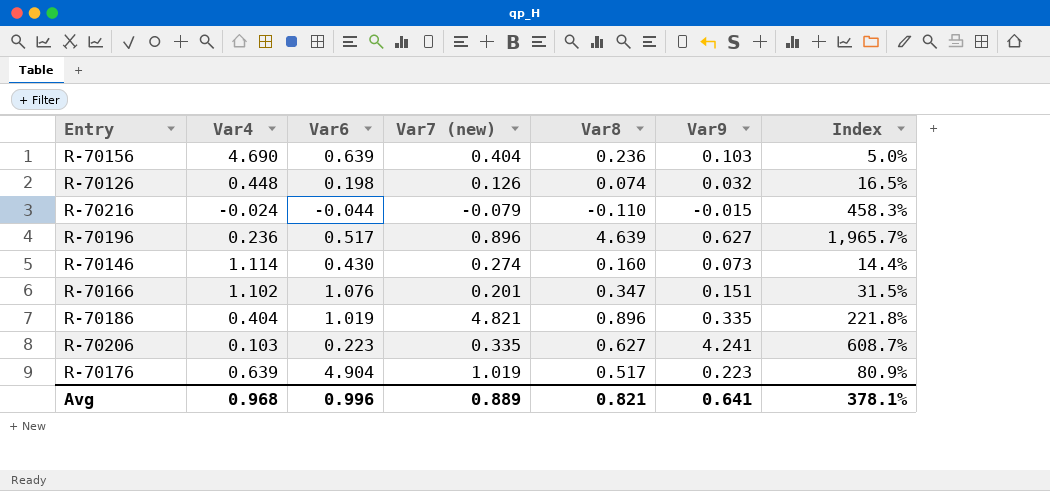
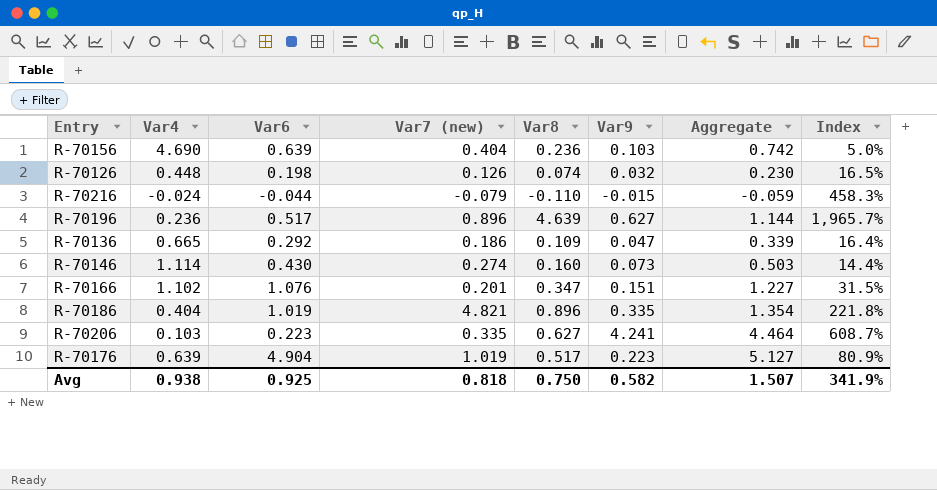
column Aggregate | formula: none -> [Var6] + [Var9]
row R-70136: none -> 0.665 | 0.292 | 0.186 | 0.109 | 0.047 | 0.339 | 16.4%
Avg | Var4: 0.968 -> 0.938
Avg | Var6: 0.996 -> 0.925
Avg | Var7 (new): 0.889 -> 0.818
Avg | Var8: 0.821 -> 0.750
Avg | Var9: 0.641 -> 0.582
Avg | Index: 378.1% -> 341.9%

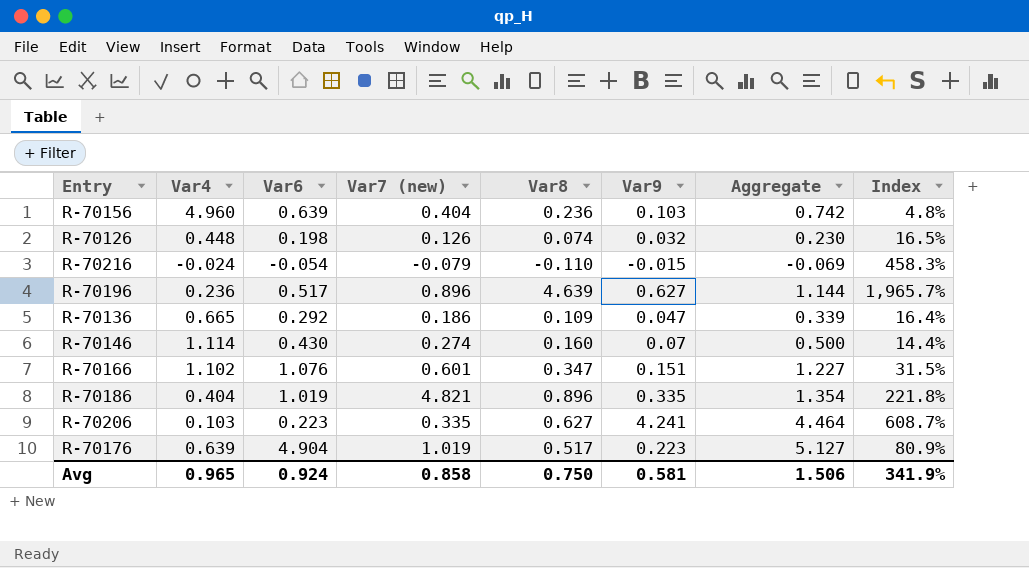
R-70156 | Var4: 4.690 -> 4.960
R-70156 | Index: 5.0% -> 4.8%
R-70216 | Var6: -0.044 -> -0.054
R-70216 | Aggregate: -0.059 -> -0.069
R-70146 | Var9: 0.073 -> 0.07
R-70146 | Aggregate: 0.503 -> 0.500
R-70166 | Var7 (new): 0.201 -> 0.601
Avg | Var4: 0.938 -> 0.965
Avg | Var6: 0.925 -> 0.924
Avg | Var7 (new): 0.818 -> 0.858
Avg | Var9: 0.582 -> 0.581
Avg | Aggregate: 1.507 -> 1.506

